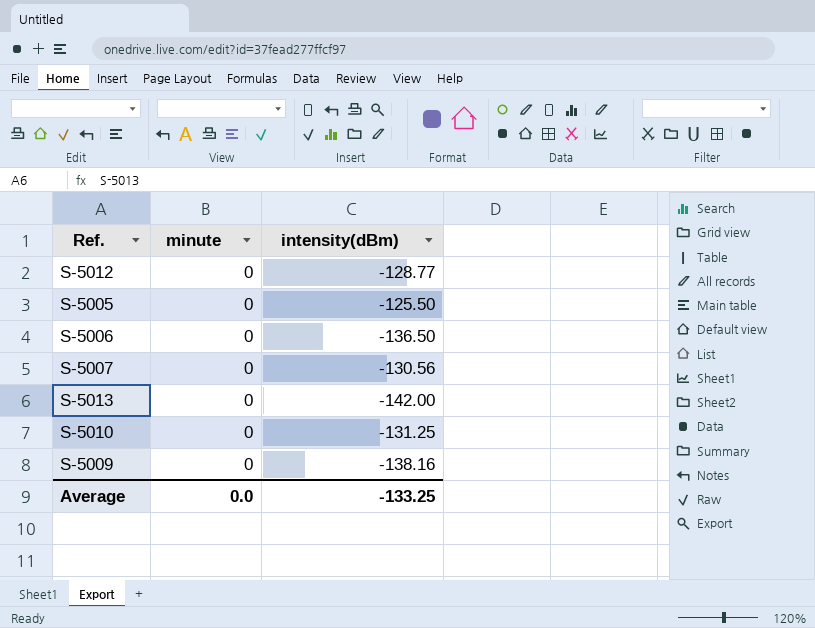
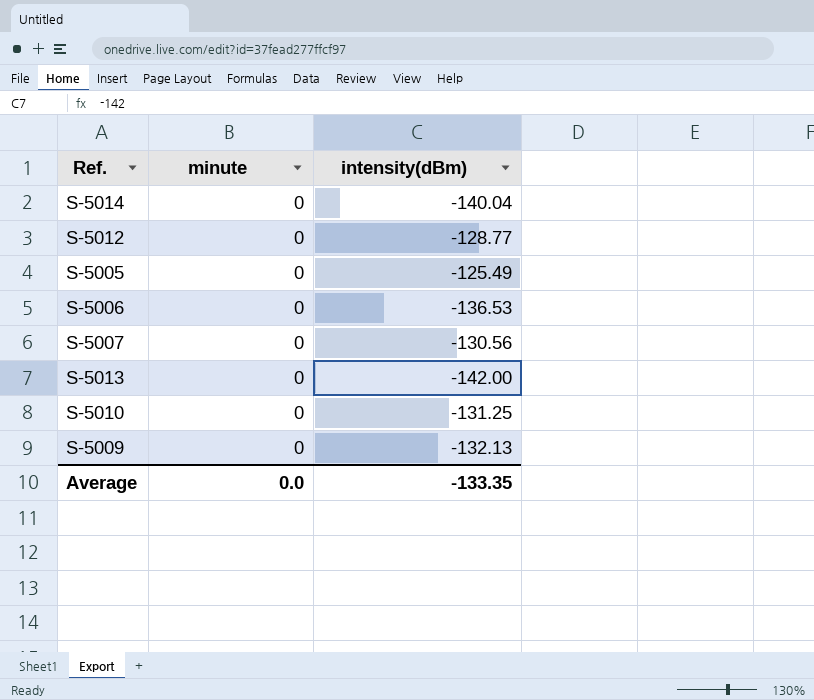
row S-5014: none -> 0 | -140.04
S-5005 | intensity(dBm): -125.50 -> -125.49
S-5006 | intensity(dBm): -136.50 -> -136.53
S-5009 | intensity(dBm): -138.16 -> -132.13
Average | intensity(dBm): -133.25 -> -133.35

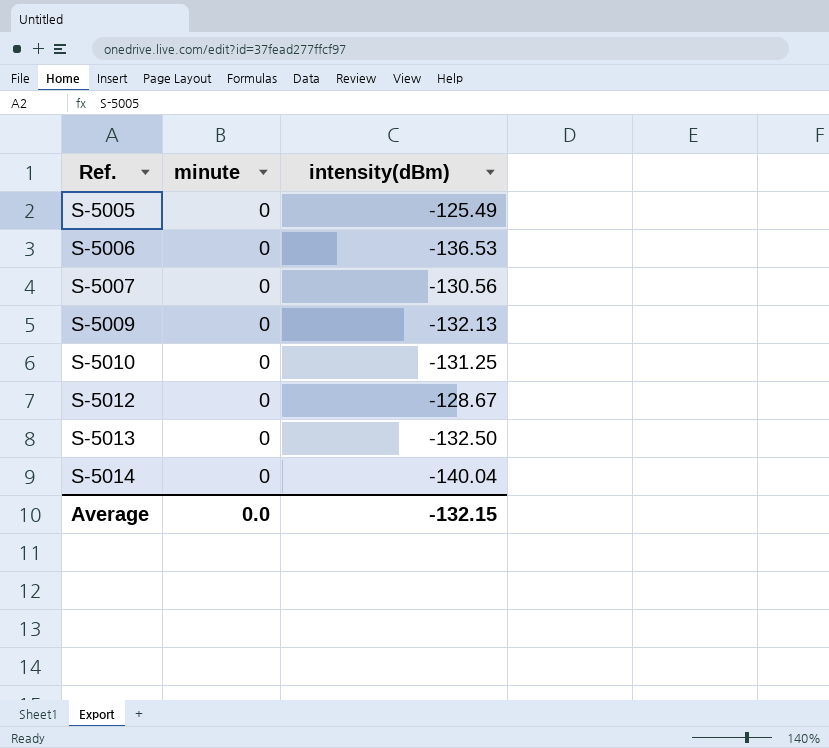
row order: none -> Ref. ascending
S-5012 | intensity(dBm): -128.77 -> -128.67
S-5013 | intensity(dBm): -142.00 -> -132.50
Average | intensity(dBm): -133.35 -> -132.15

